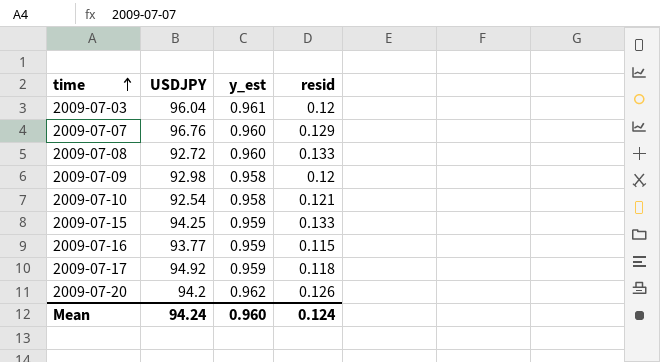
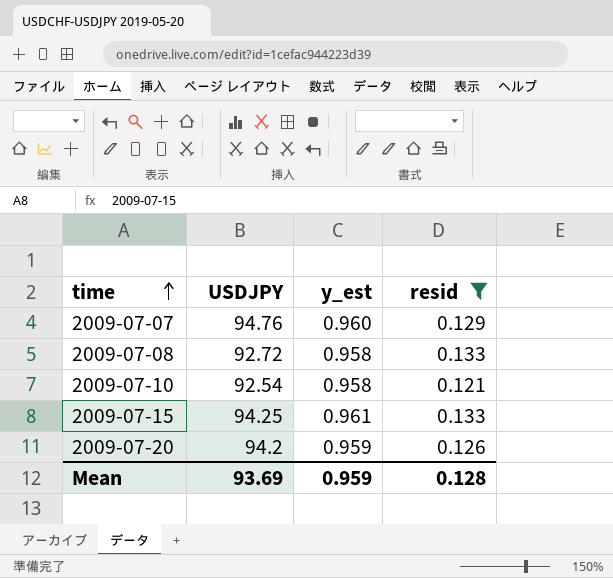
filter: none -> resid >= 0.121
2009-07-07 | USDJPY: 96.76 -> 94.76
2009-07-08 | y_est: 0.960 -> 0.958
2009-07-15 | y_est: 0.959 -> 0.961
2009-07-20 | y_est: 0.962 -> 0.959
Mean | USDJPY: 94.24 -> 93.69
Mean | y_est: 0.960 -> 0.959
Mean | resid: 0.124 -> 0.128

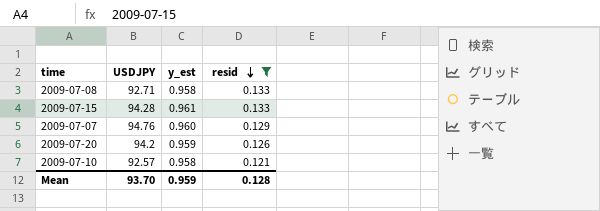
row order: time ascending -> resid descending
2009-07-08 | USDJPY: 92.72 -> 92.71
2009-07-15 | USDJPY: 94.25 -> 94.28
2009-07-10 | USDJPY: 92.54 -> 92.57
Mean | USDJPY: 93.69 -> 93.70

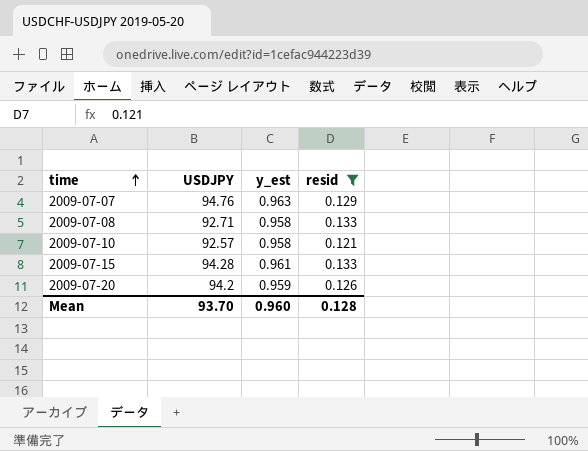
row order: resid descending -> time ascending
2009-07-07 | y_est: 0.960 -> 0.963
Mean | y_est: 0.959 -> 0.960

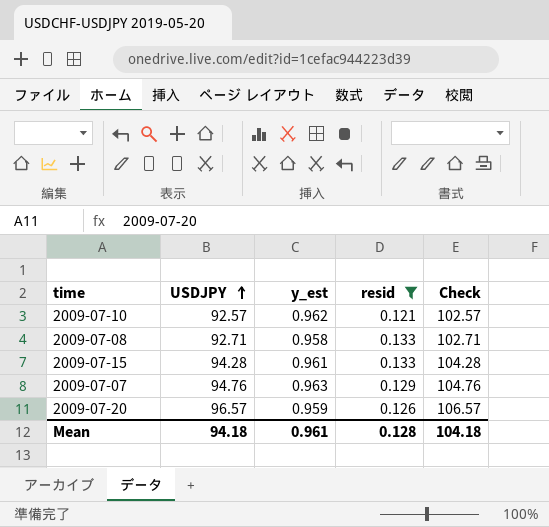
row order: time ascending -> USDJPY ascending
column Check | formula: none -> [USDJPY] + 10
2009-07-10 | y_est: 0.958 -> 0.962
2009-07-20 | USDJPY: 94.2 -> 96.57
Mean | USDJPY: 93.70 -> 94.18
Mean | y_est: 0.960 -> 0.961

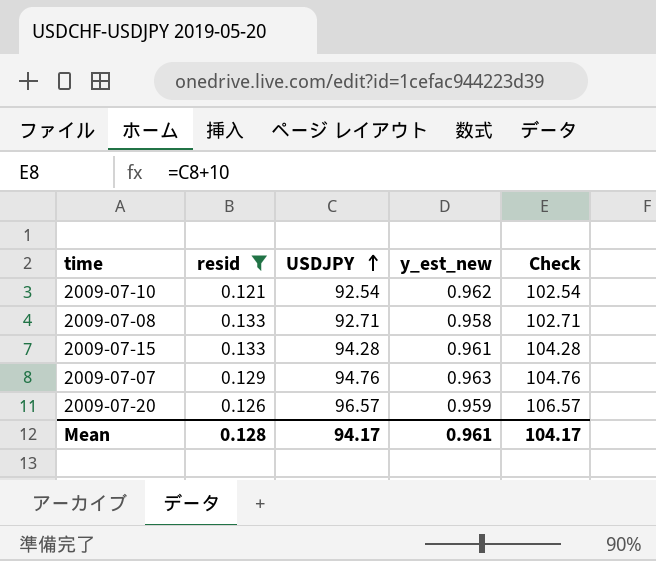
column resid | position: 4 -> 2
column name: y_est -> y_est_new
2009-07-10 | USDJPY: 92.57 -> 92.54
2009-07-10 | Check: 102.57 -> 102.54
Mean | USDJPY: 94.18 -> 94.17
Mean | Check: 104.18 -> 104.17

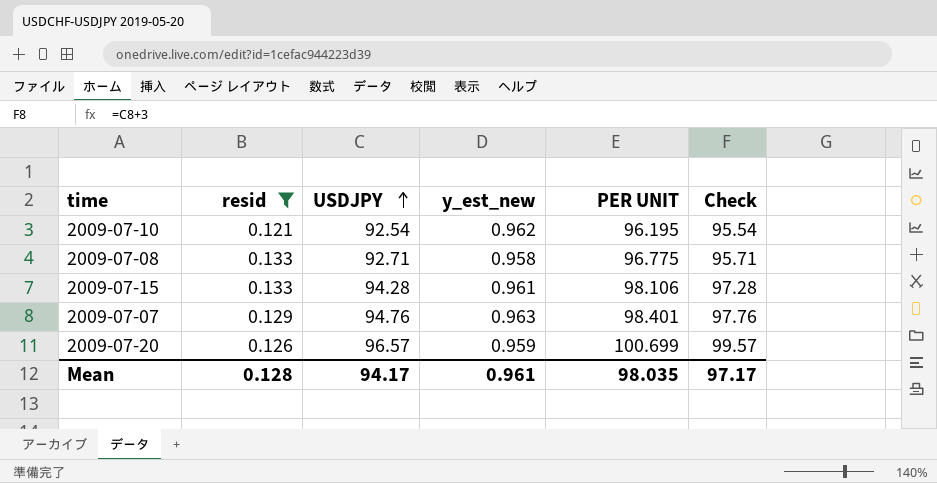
column PER UNIT | formula: none -> [USDJPY] / [y_est_new]
column Check | formula: [USDJPY] + 10 -> [USDJPY] + 3
Mean | Check: 104.17 -> 97.17

